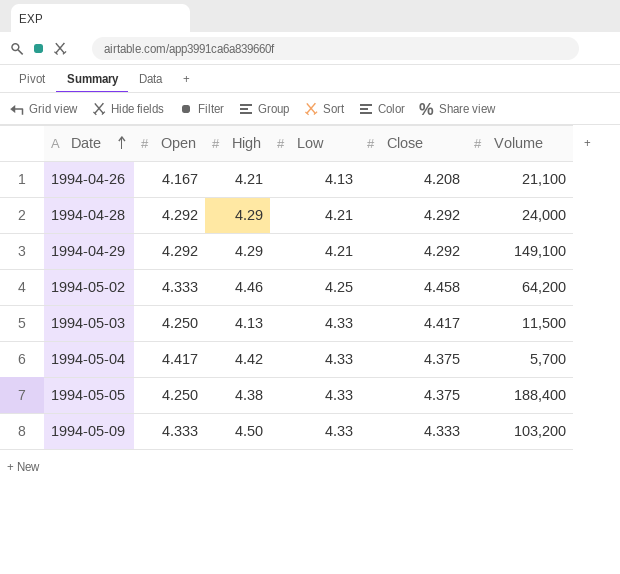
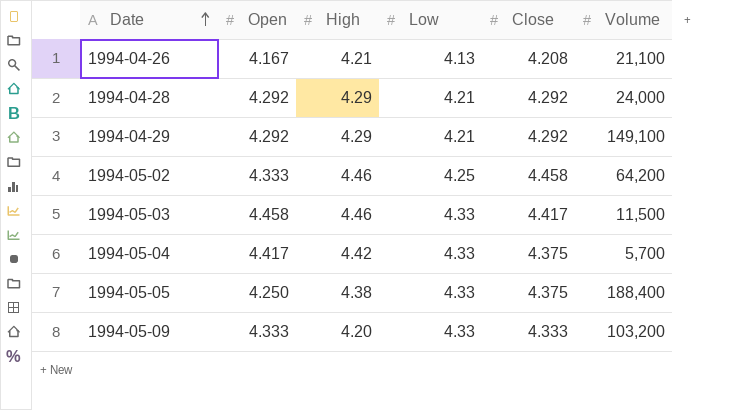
1994-05-03 | Open: 4.250 -> 4.458
1994-05-03 | High: 4.13 -> 4.46
1994-05-09 | High: 4.50 -> 4.20

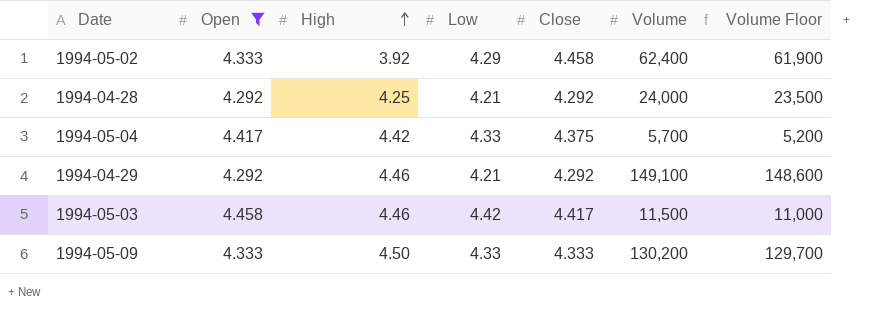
filter: none -> Open >= 4.292
row order: Date ascending -> High ascending
column Volume Floor | formula: none -> [Volume] - 500
1994-05-02 | High: 4.46 -> 3.92
1994-05-02 | Low: 4.25 -> 4.29
1994-05-02 | Volume: 64,200 -> 62,400
1994-04-28 | High: 4.29 -> 4.25
1994-04-29 | High: 4.29 -> 4.46
1994-05-03 | Low: 4.33 -> 4.42
1994-05-09 | High: 4.20 -> 4.50
1994-05-09 | Volume: 103,200 -> 130,200

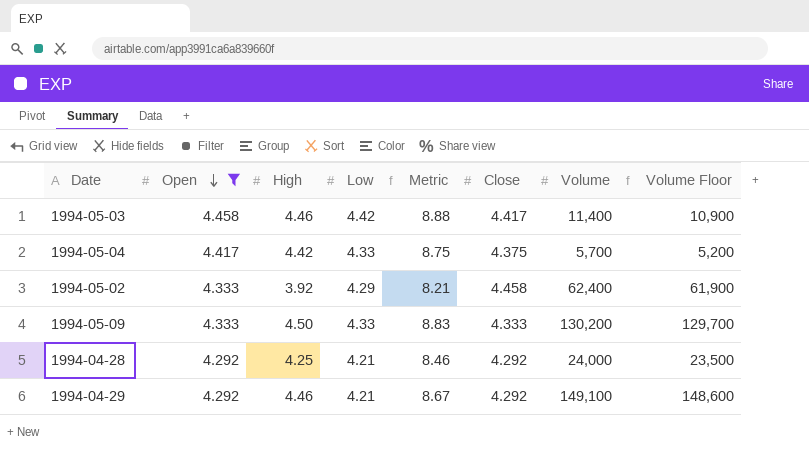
row order: High ascending -> Open descending
column Metric | formula: none -> [High] + [Low]
1994-05-03 | Volume: 11,500 -> 11,400
1994-05-03 | Volume Floor: 11,000 -> 10,900

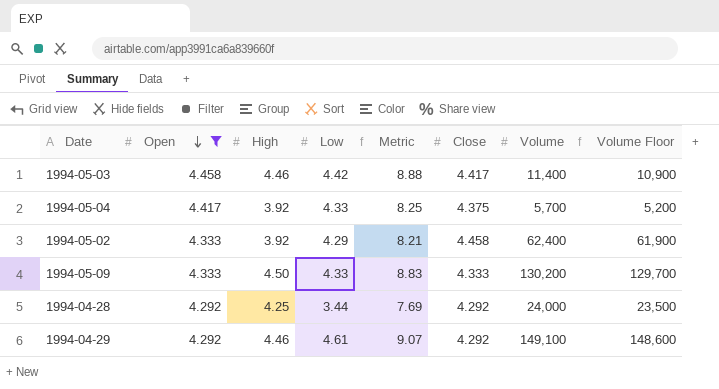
1994-05-04 | High: 4.42 -> 3.92
1994-05-04 | Metric: 8.75 -> 8.25
1994-04-28 | Low: 4.21 -> 3.44
1994-04-28 | Metric: 8.46 -> 7.69
1994-04-29 | Low: 4.21 -> 4.61
1994-04-29 | Metric: 8.67 -> 9.07

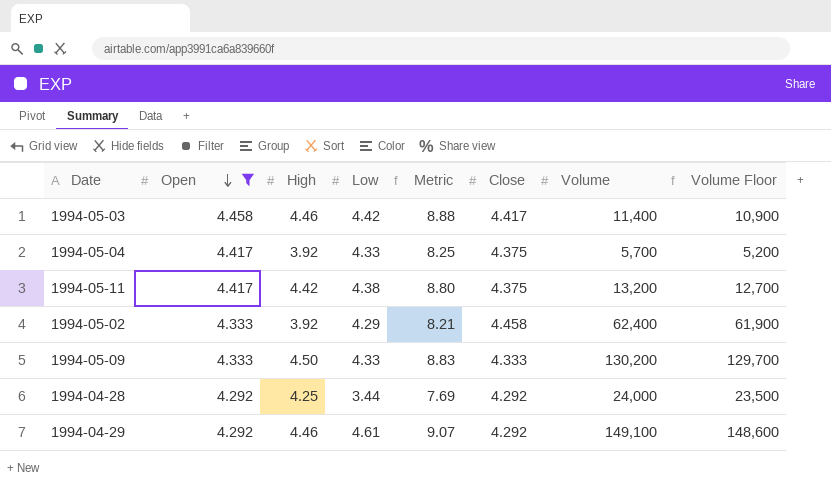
row 1994-05-11: none -> 4.417 | 4.42 | 4.38 | 8.80 | 4.375 | 13,200 | 12,700

